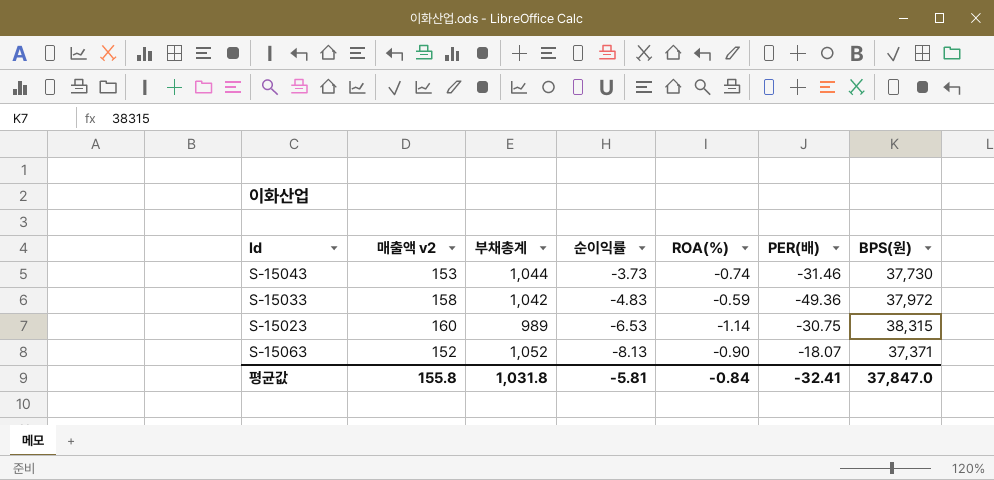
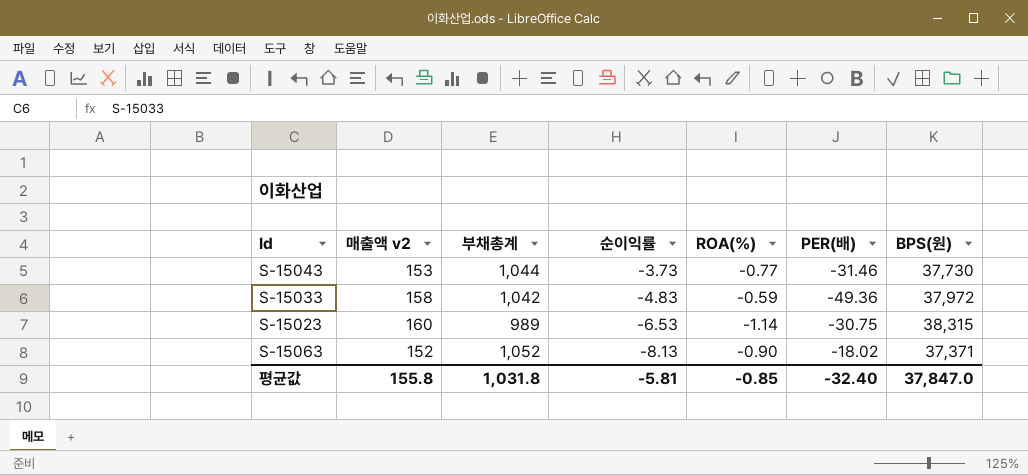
S-15043 | ROA(%): -0.74 -> -0.77
S-15063 | PER(배): -18.07 -> -18.02
평균값 | ROA(%): -0.84 -> -0.85
평균값 | PER(배): -32.41 -> -32.40

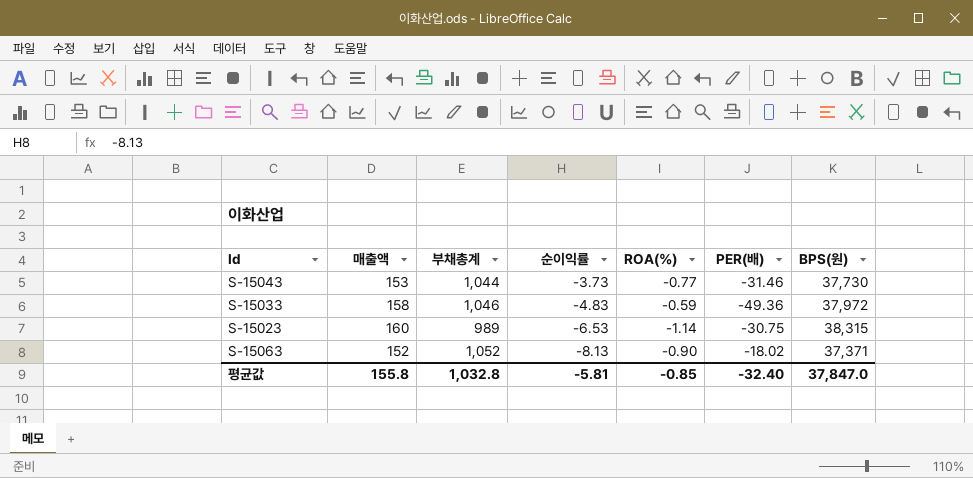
column name: 매출액 v2 -> 매출액
S-15033 | 부채총계: 1,042 -> 1,046
평균값 | 부채총계: 1,031.8 -> 1,032.8

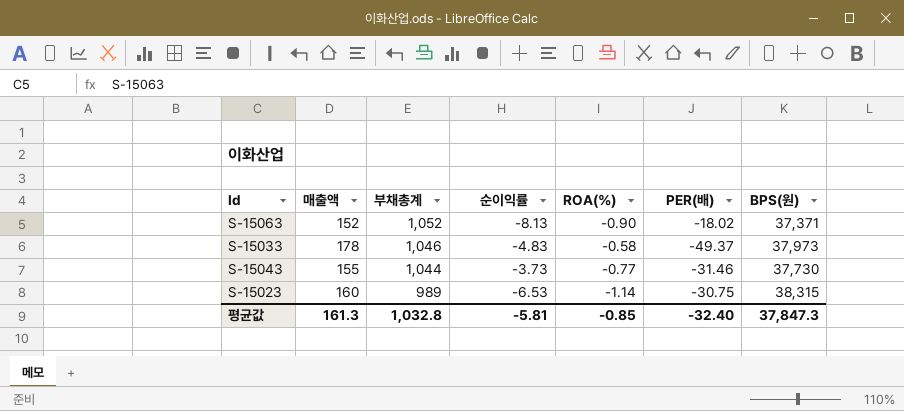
row order: 순이익률 descending -> 부채총계 descending
S-15033 | 매출액: 158 -> 178
S-15033 | ROA(%): -0.59 -> -0.58
S-15033 | PER(배): -49.36 -> -49.37
S-15033 | BPS(원): 37,972 -> 37,973
S-15043 | 매출액: 153 -> 155
평균값 | 매출액: 155.8 -> 161.3
평균값 | BPS(원): 37,847.0 -> 37,847.3

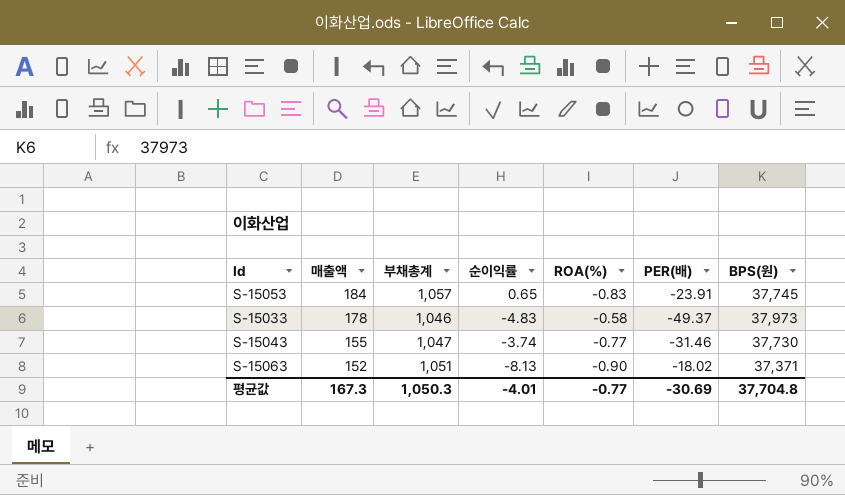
row order: 부채총계 descending -> 매출액 descending
row S-15023: 160 | 989 | -6.53 | -1.14 | -30.75 | 38,315 -> none
row S-15053: none -> 184 | 1,057 | 0.65 | -0.83 | -23.91 | 37,745
S-15043 | 부채총계: 1,044 -> 1,047
S-15043 | 순이익률: -3.73 -> -3.74
S-15063 | 부채총계: 1,052 -> 1,051
평균값 | 매출액: 161.3 -> 167.3
평균값 | 부채총계: 1,032.8 -> 1,050.3
평균값 | 순이익률: -5.81 -> -4.01
평균값 | ROA(%): -0.85 -> -0.77
평균값 | PER(배): -32.40 -> -30.69
평균값 | BPS(원): 37,847.3 -> 37,704.8

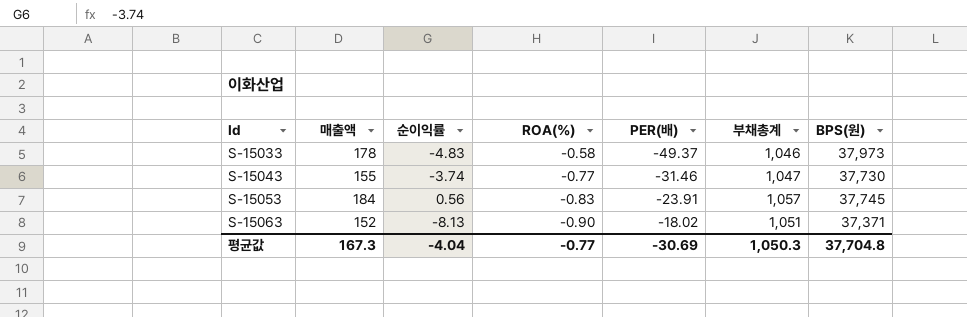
row order: 매출액 descending -> Id ascending
column 부채총계 | position: 3 -> 6
S-15053 | 순이익률: 0.65 -> 0.56
평균값 | 순이익률: -4.01 -> -4.04

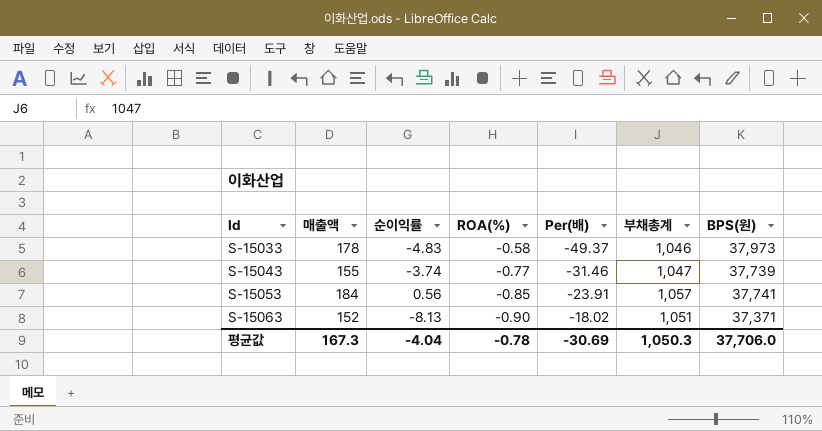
column name: PER(배) -> Per(배)
S-15043 | BPS(원): 37,730 -> 37,739
S-15053 | ROA(%): -0.83 -> -0.85
S-15053 | BPS(원): 37,745 -> 37,741
평균값 | ROA(%): -0.77 -> -0.78
평균값 | BPS(원): 37,704.8 -> 37,706.0

